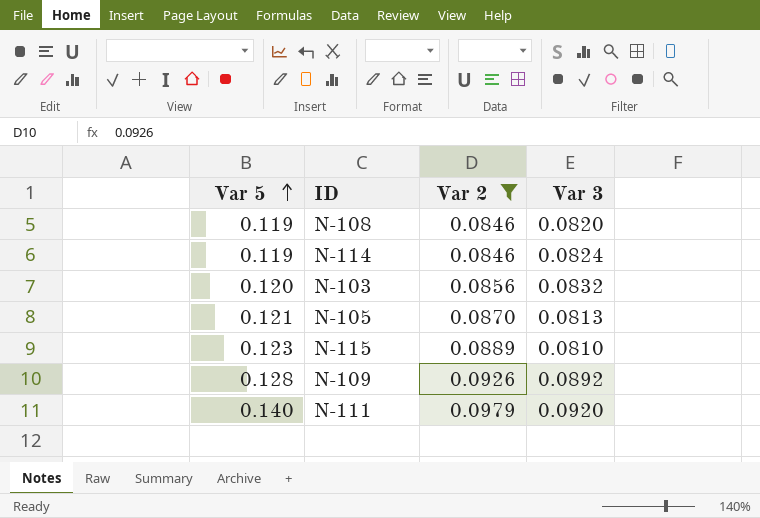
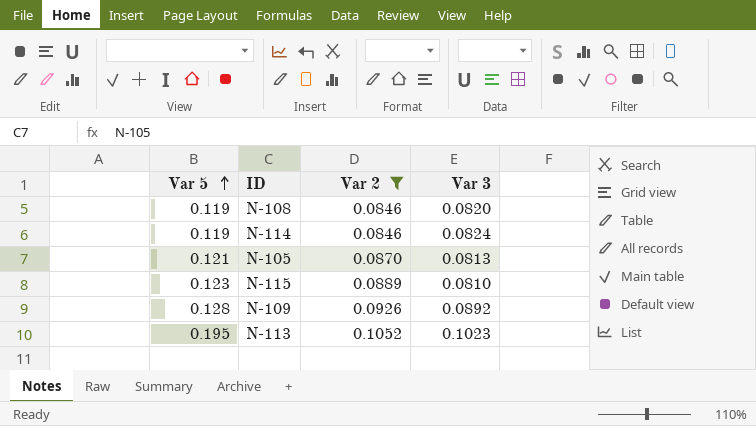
row N-103: 0.120 | 0.0856 | 0.0832 -> none
row N-111: 0.140 | 0.0979 | 0.0920 -> none
row N-113: none -> 0.195 | 0.1052 | 0.1023

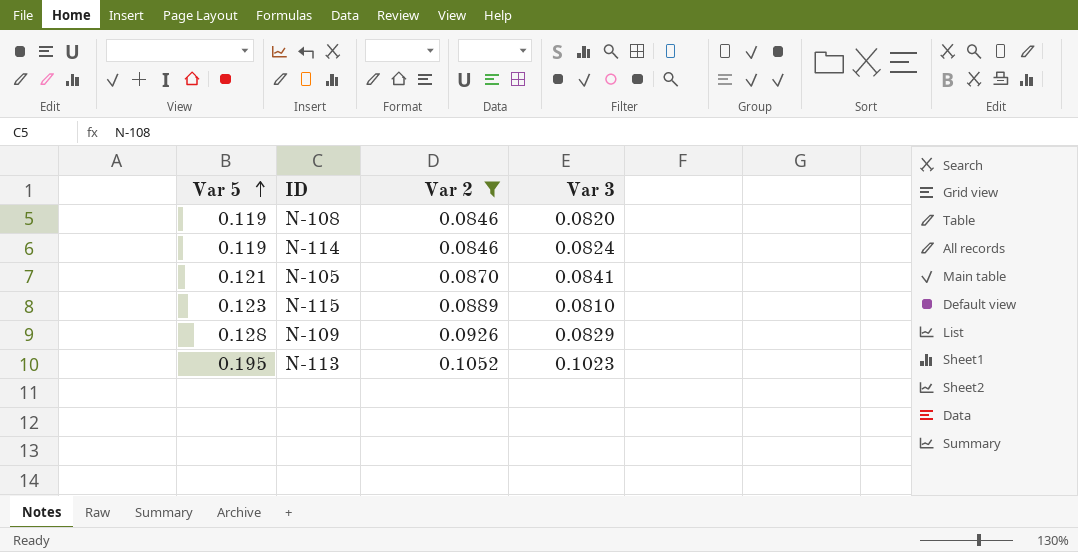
N-105 | Var 3: 0.0813 -> 0.0841
N-109 | Var 3: 0.0892 -> 0.0829

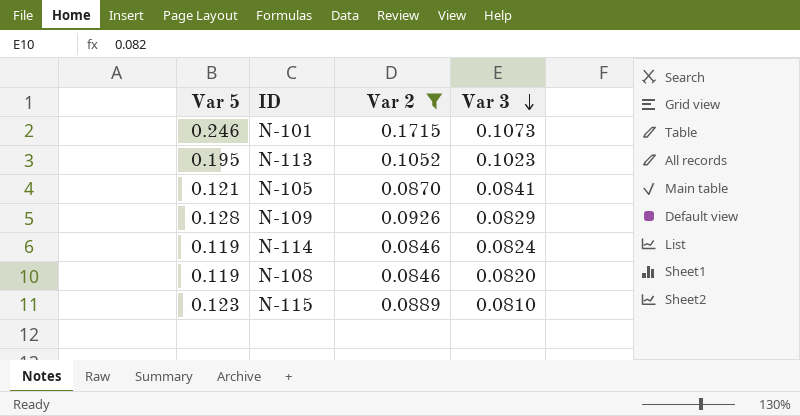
row order: Var 5 ascending -> Var 3 descending
row N-101: none -> 0.246 | 0.1715 | 0.1073

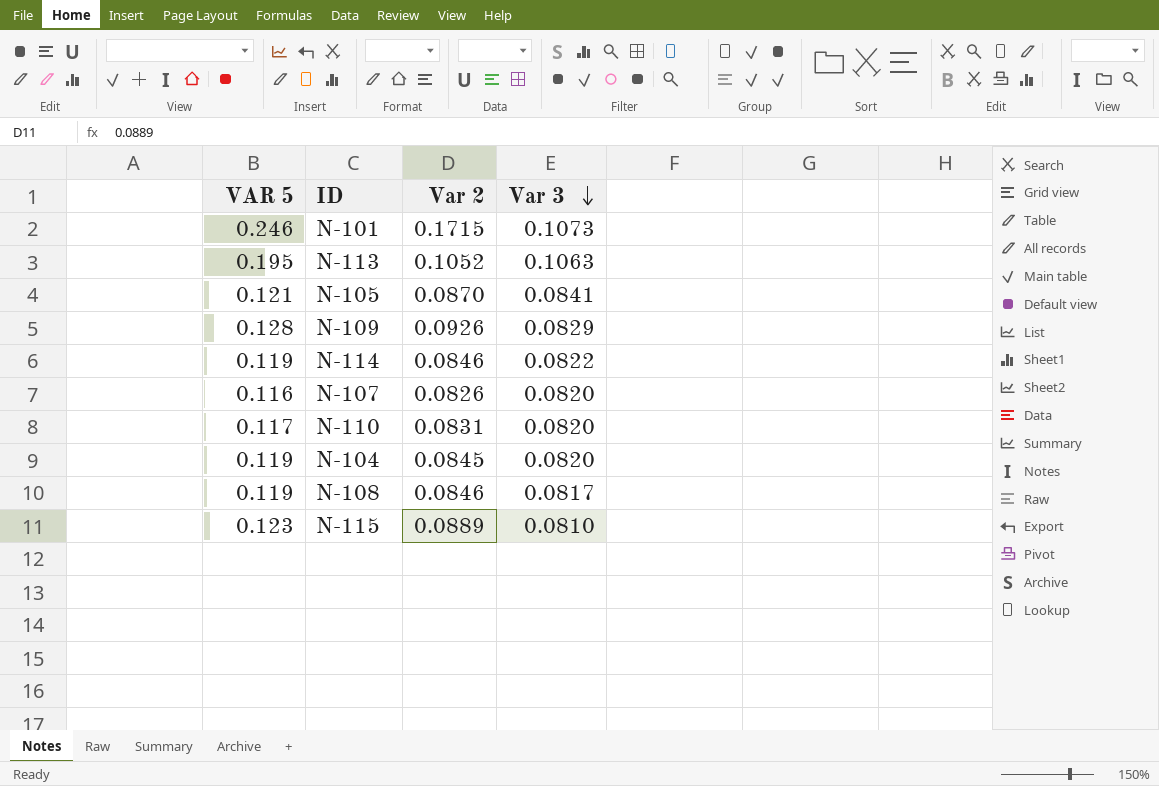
filter: Var 2 >= 0.0846 -> none
column name: Var 5 -> VAR 5
N-113 | Var 3: 0.1023 -> 0.1063
N-114 | Var 3: 0.0824 -> 0.0822
N-108 | Var 3: 0.0820 -> 0.0817

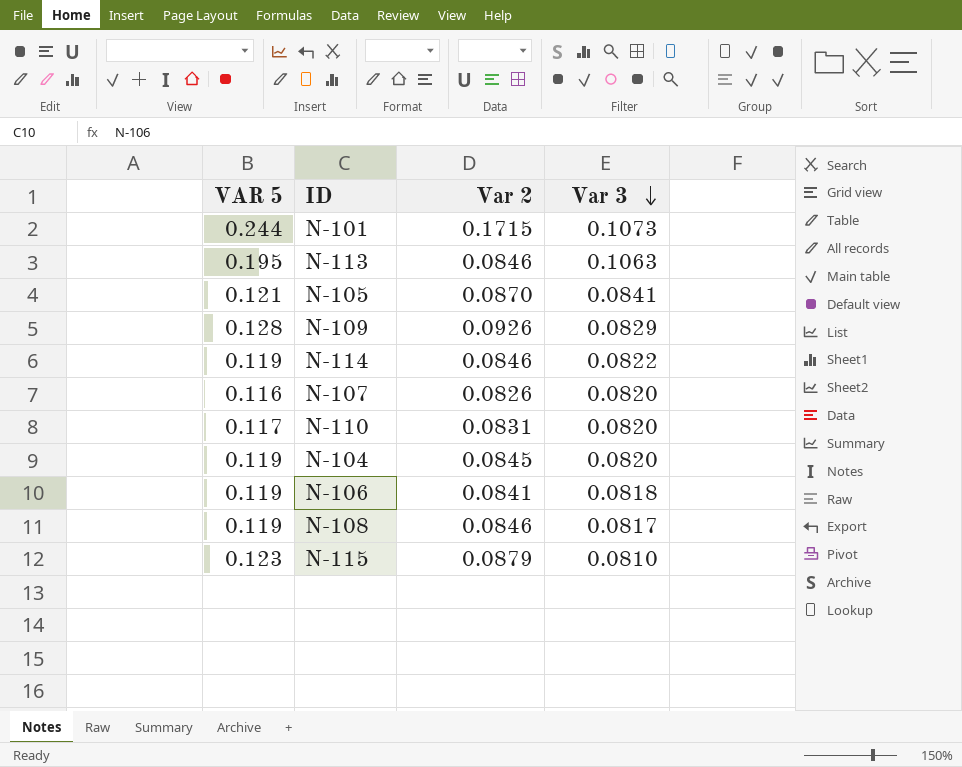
N-101 | VAR 5: 0.246 -> 0.244
N-113 | Var 2: 0.1052 -> 0.0846
row N-106: none -> 0.119 | 0.0841 | 0.0818
N-115 | Var 2: 0.0889 -> 0.0879

